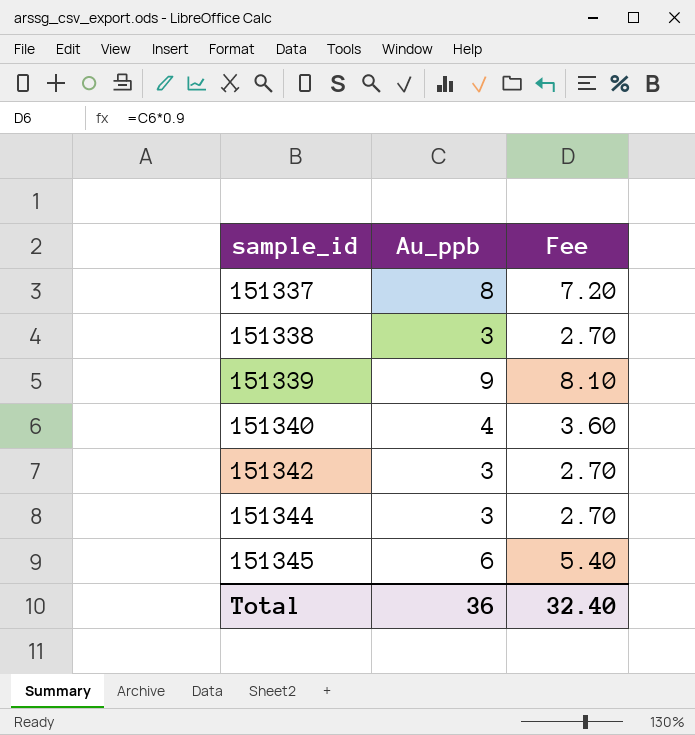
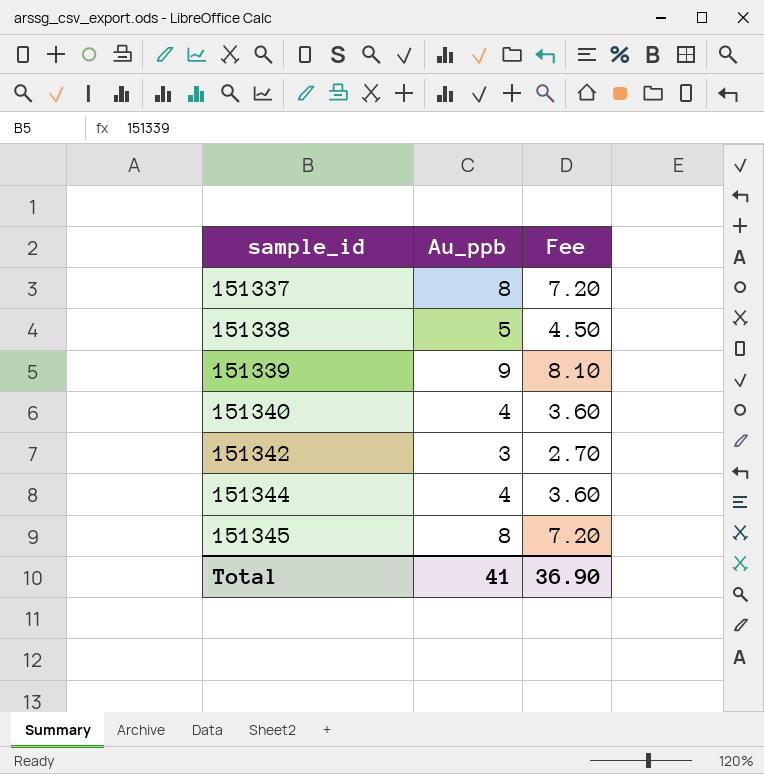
151338 | Au_ppb: 3 -> 5
151338 | Fee: 2.70 -> 4.50
151344 | Au_ppb: 3 -> 4
151344 | Fee: 2.70 -> 3.60
151345 | Au_ppb: 6 -> 8
151345 | Fee: 5.40 -> 7.20
Total | Au_ppb: 36 -> 41
Total | Fee: 32.40 -> 36.90

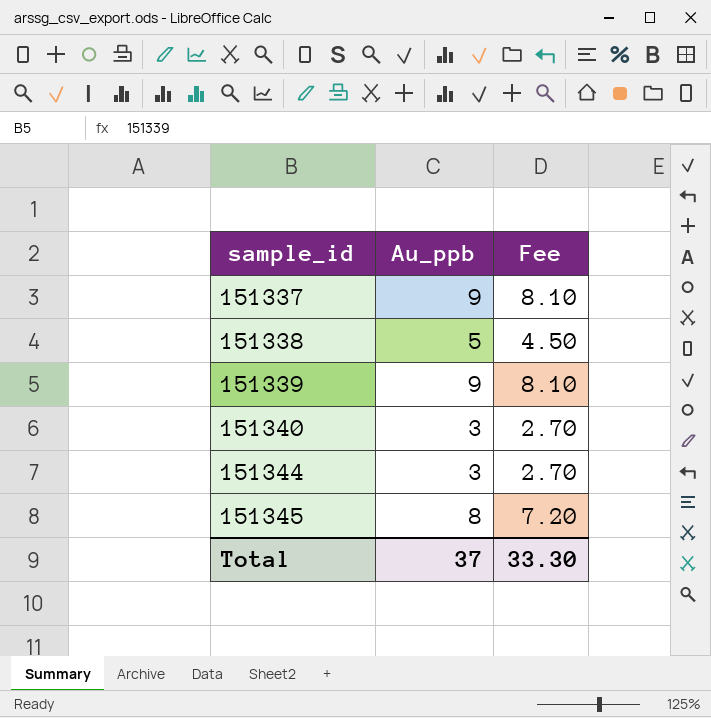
row 151342: 3 | 2.70 -> none
151337 | Au_ppb: 8 -> 9
151337 | Fee: 7.20 -> 8.10
151340 | Au_ppb: 4 -> 3
151340 | Fee: 3.60 -> 2.70
151344 | Au_ppb: 4 -> 3
151344 | Fee: 3.60 -> 2.70
Total | Au_ppb: 41 -> 37
Total | Fee: 36.90 -> 33.30

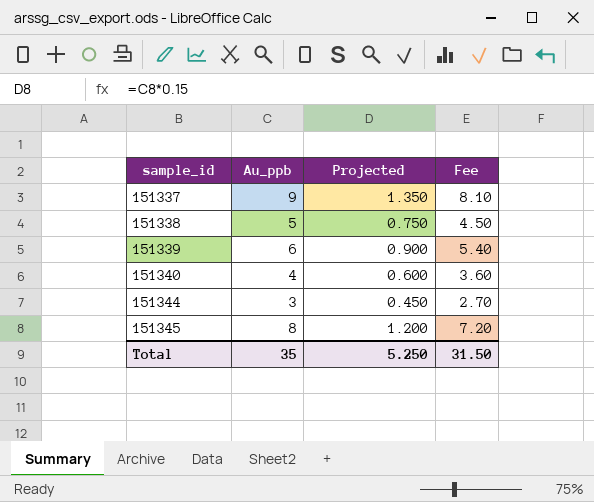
column Projected | formula: none -> [Au_ppb] * 0.15
151339 | Au_ppb: 9 -> 6
151339 | Fee: 8.10 -> 5.40
151340 | Au_ppb: 3 -> 4
151340 | Fee: 2.70 -> 3.60
Total | Au_ppb: 37 -> 35
Total | Fee: 33.30 -> 31.50

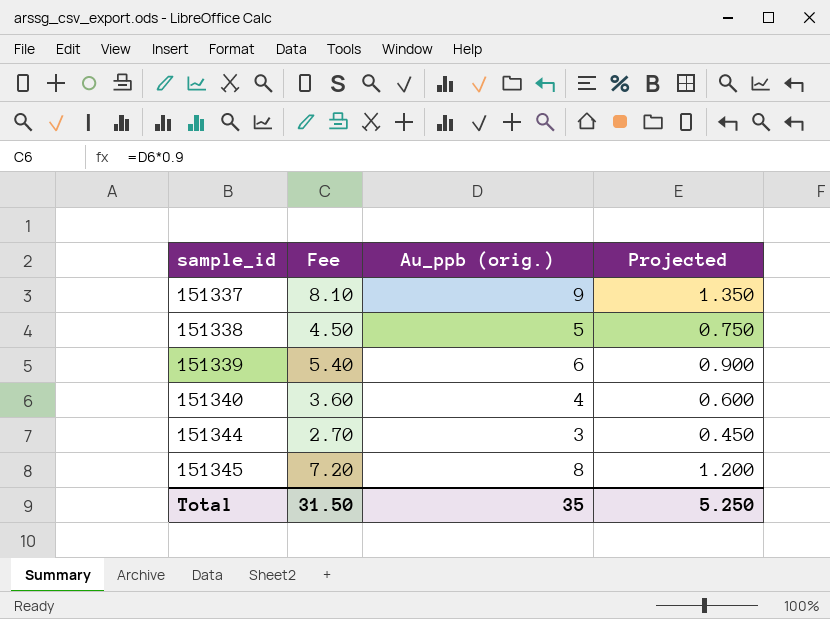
column Fee | position: 4 -> 2
column name: Au_ppb -> Au_ppb (orig.)

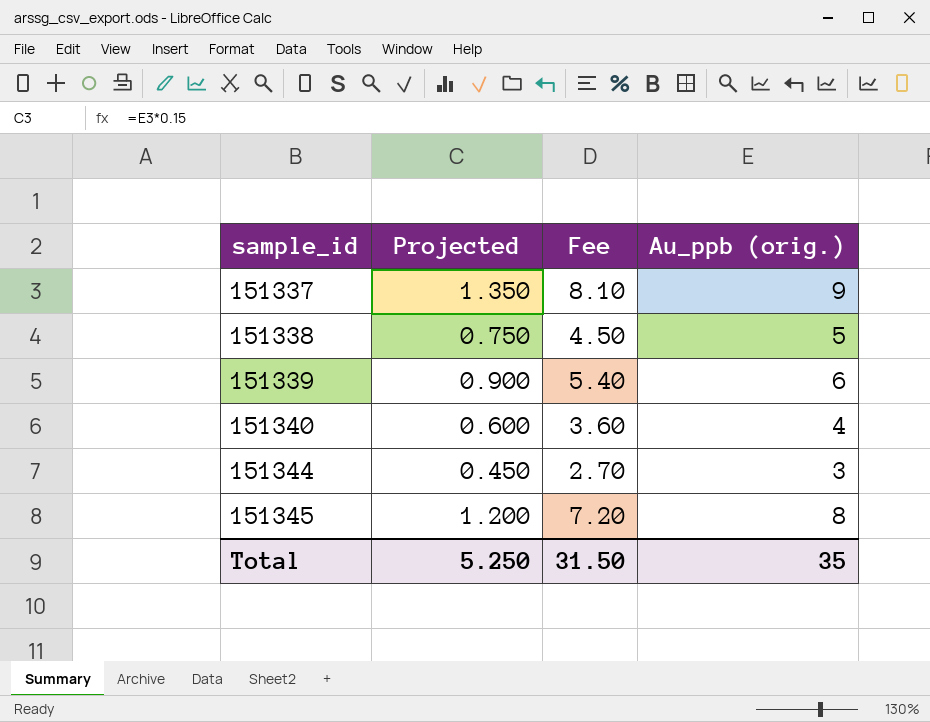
column Projected | position: 4 -> 2

